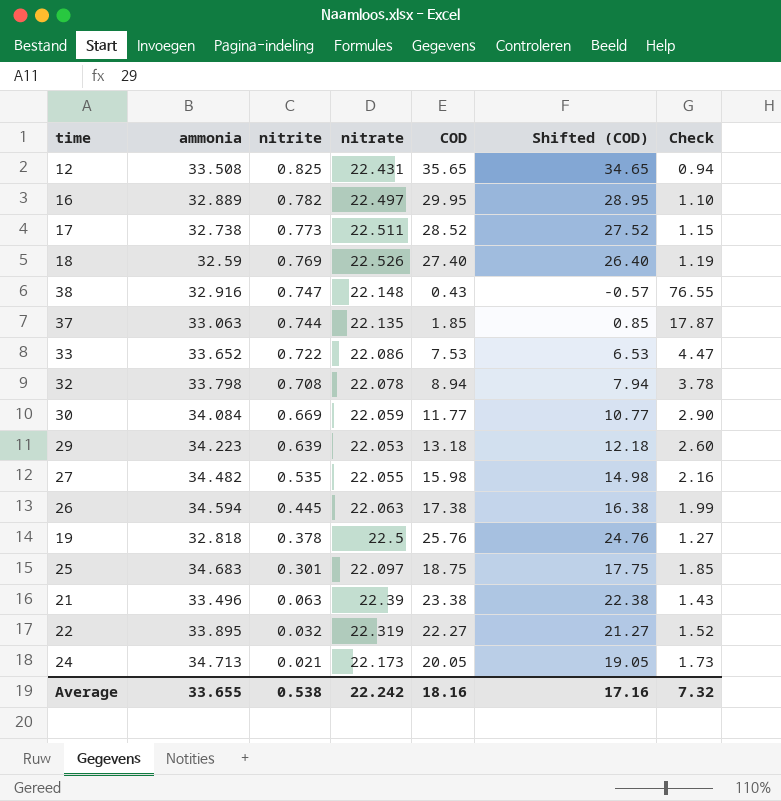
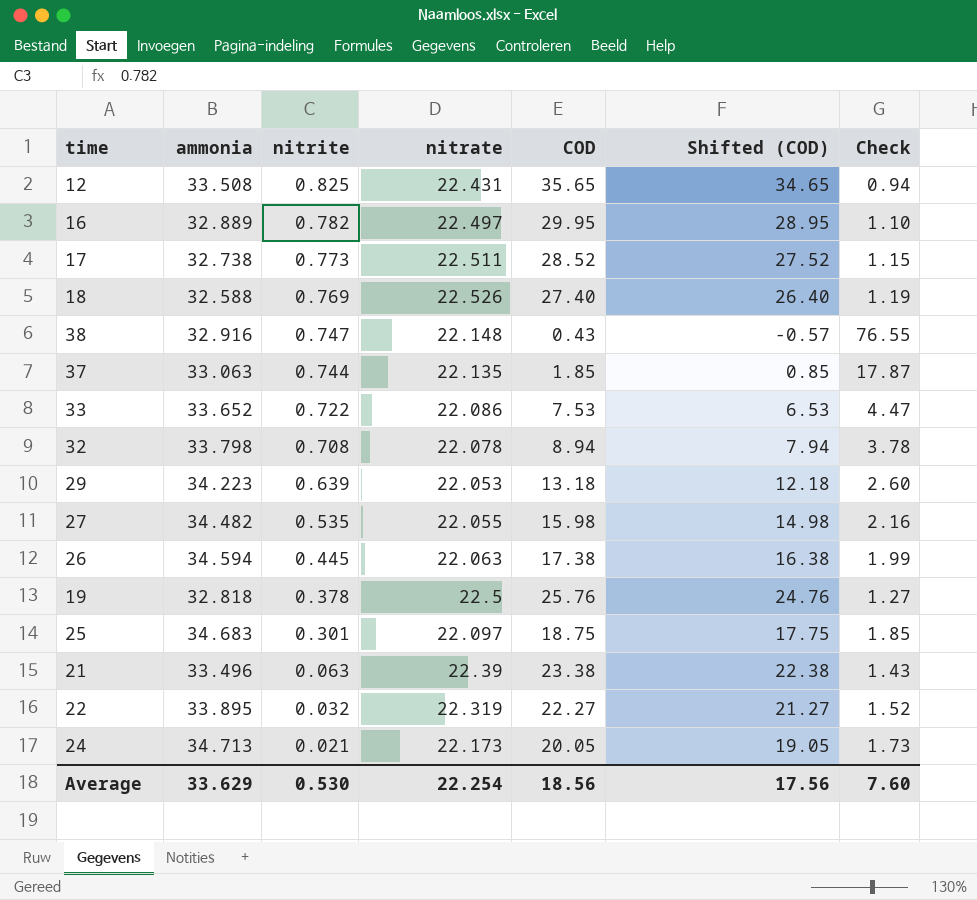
row 30: 34.084 | 0.669 | 22.059 | 11.77 | 10.77 | 2.90 -> none
18 | ammonia: 32.59 -> 32.588
Average | ammonia: 33.655 -> 33.629
Average | nitrite: 0.538 -> 0.530
Average | nitrate: 22.242 -> 22.254
Average | COD: 18.16 -> 18.56
Average | Shifted (COD): 17.16 -> 17.56
Average | Check: 7.32 -> 7.60

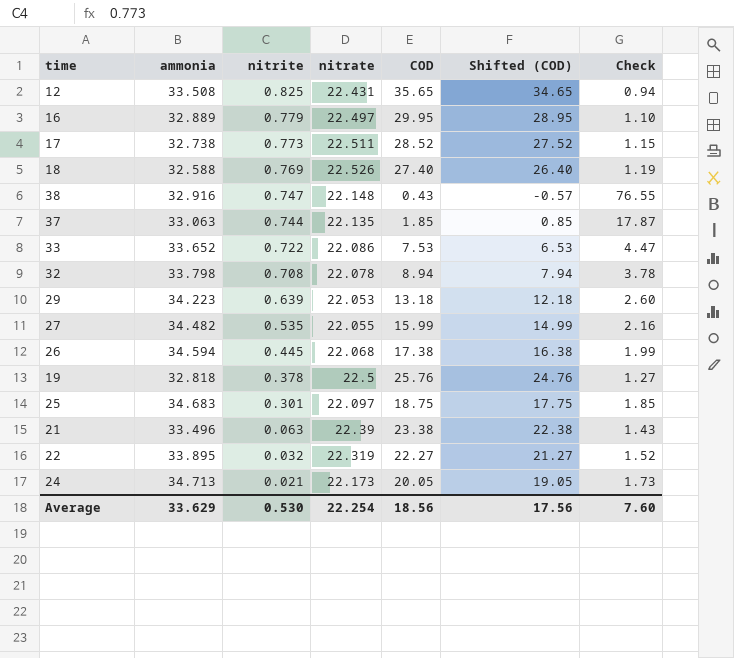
16 | nitrite: 0.782 -> 0.779
27 | COD: 15.98 -> 15.99
27 | Shifted (COD): 14.98 -> 14.99
26 | nitrate: 22.063 -> 22.068

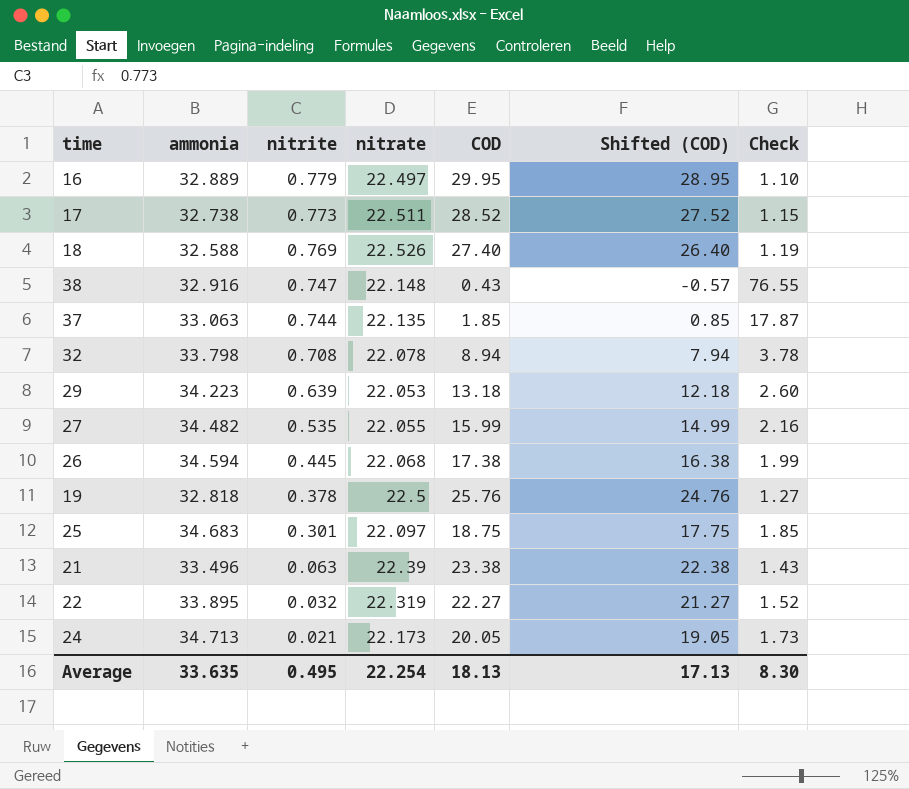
row 12: 33.508 | 0.825 | 22.431 | 35.65 | 34.65 | 0.94 -> none
row 33: 33.652 | 0.722 | 22.086 | 7.53 | 6.53 | 4.47 -> none
Average | ammonia: 33.629 -> 33.635
Average | nitrite: 0.530 -> 0.495
Average | COD: 18.56 -> 18.13
Average | Shifted (COD): 17.56 -> 17.13
Average | Check: 7.60 -> 8.30

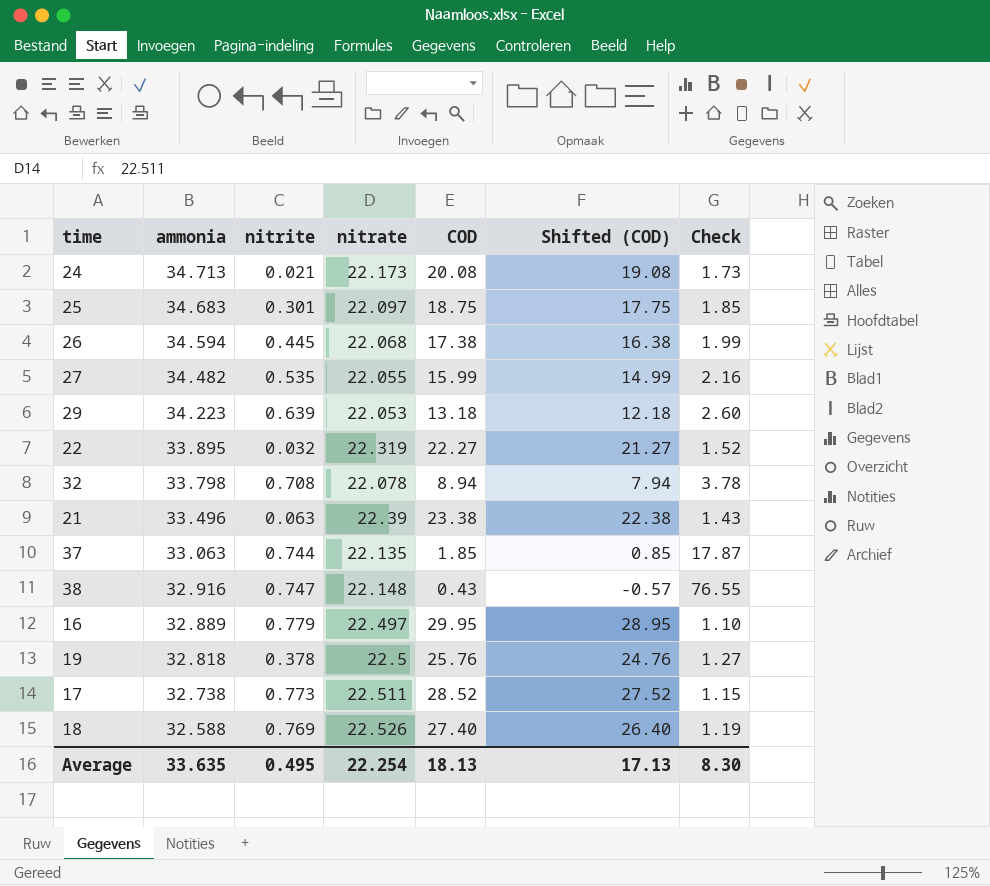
row order: nitrite descending -> ammonia descending
24 | COD: 20.05 -> 20.08
24 | Shifted (COD): 19.05 -> 19.08

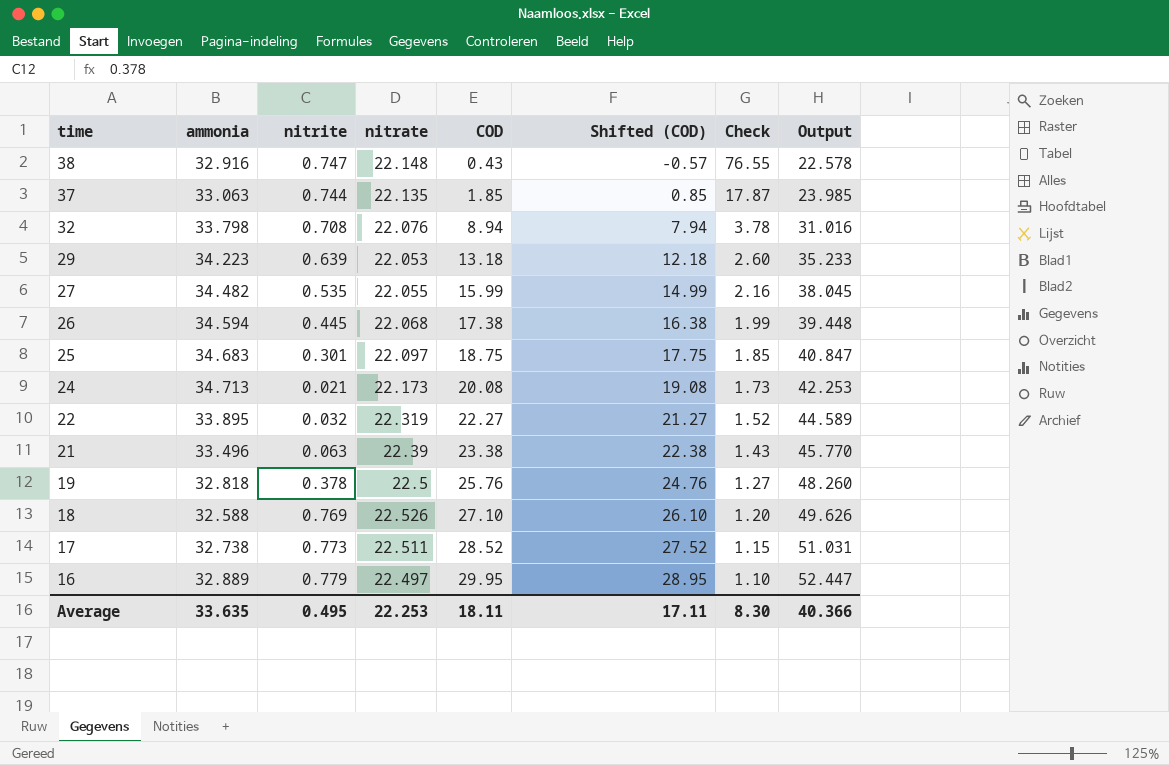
row order: ammonia descending -> time descending
column Output | formula: none -> [nitrate] + [COD]
32 | nitrate: 22.078 -> 22.076
18 | COD: 27.40 -> 27.10
18 | Shifted (COD): 26.40 -> 26.10
18 | Check: 1.19 -> 1.20
Average | nitrate: 22.254 -> 22.253
Average | COD: 18.13 -> 18.11
Average | Shifted (COD): 17.13 -> 17.11

